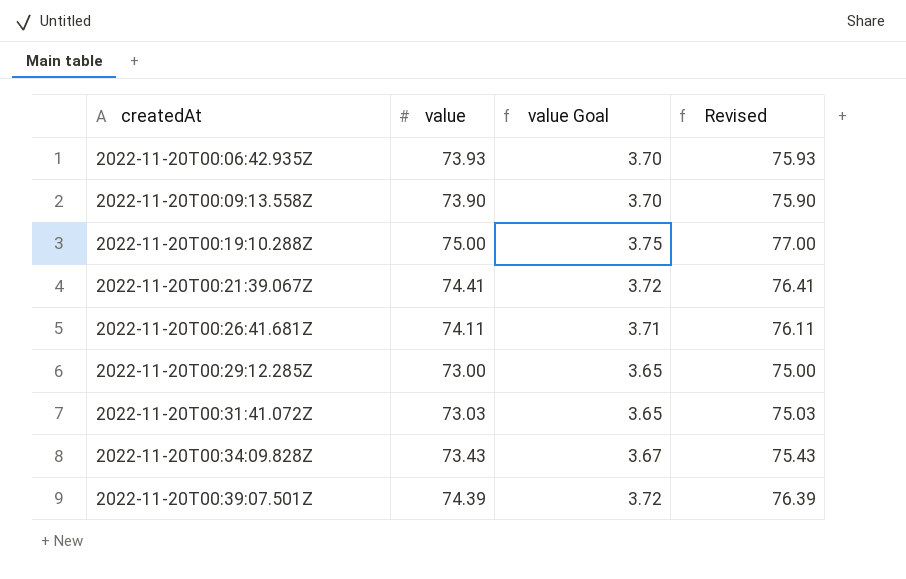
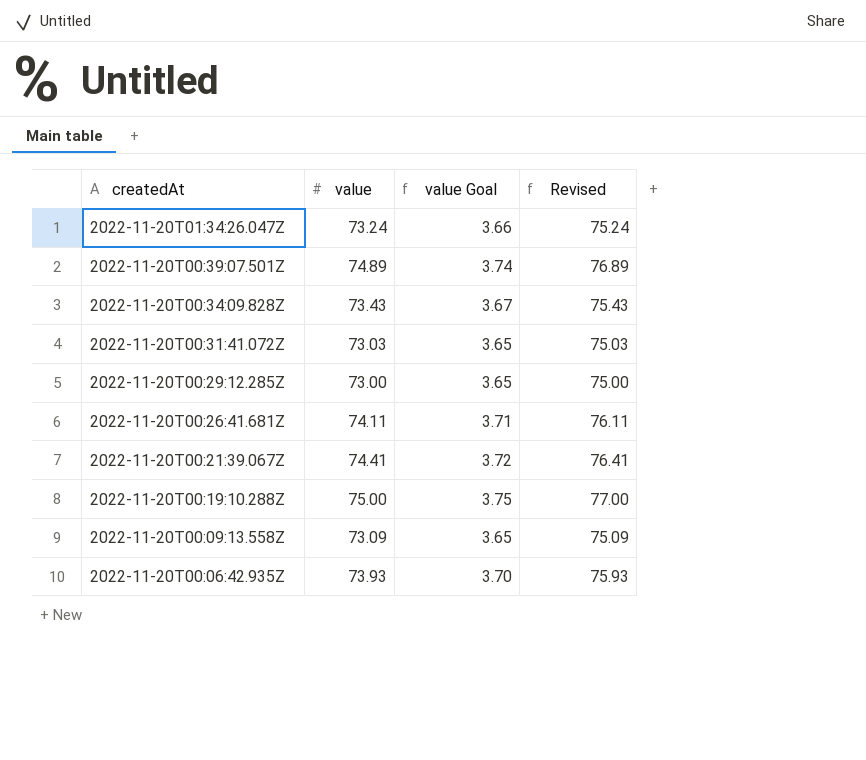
row order: createdAt ascending -> createdAt descending
row 2022-11-20T01:34:26.047Z: none -> 73.24 | 3.66 | 75.24
2022-11-20T00:39:07.501Z | value: 74.39 -> 74.89
2022-11-20T00:39:07.501Z | value Goal: 3.72 -> 3.74
2022-11-20T00:39:07.501Z | Revised: 76.39 -> 76.89
2022-11-20T00:09:13.558Z | value: 73.90 -> 73.09
2022-11-20T00:09:13.558Z | value Goal: 3.70 -> 3.65
2022-11-20T00:09:13.558Z | Revised: 75.90 -> 75.09

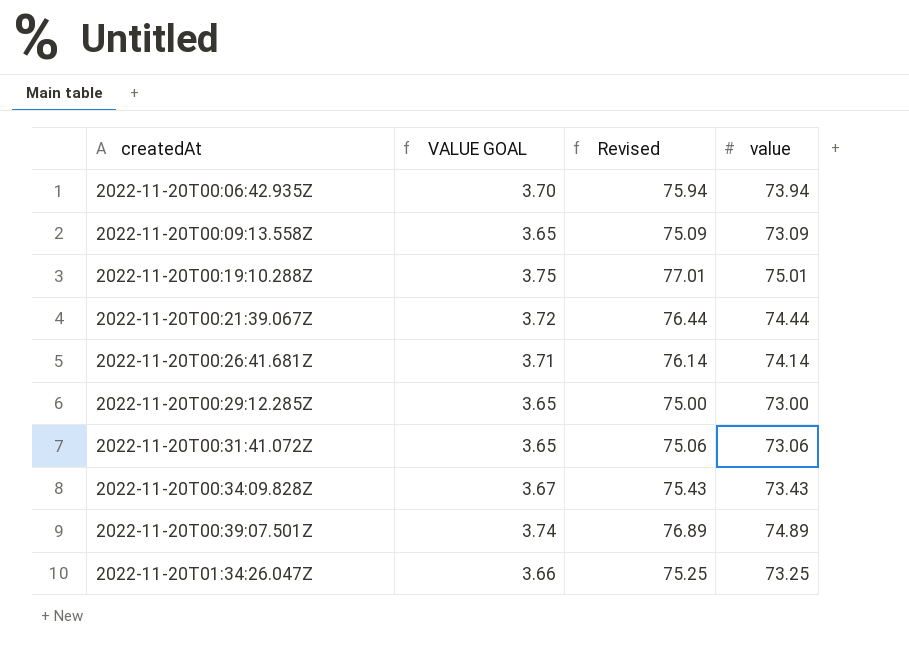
row order: createdAt descending -> createdAt ascending
column name: value Goal -> VALUE GOAL
column value | position: 2 -> 4
2022-11-20T00:06:42.935Z | Revised: 75.93 -> 75.94
2022-11-20T00:06:42.935Z | value: 73.93 -> 73.94
2022-11-20T00:19:10.288Z | Revised: 77.00 -> 77.01
2022-11-20T00:19:10.288Z | value: 75.00 -> 75.01
2022-11-20T00:21:39.067Z | Revised: 76.41 -> 76.44
2022-11-20T00:21:39.067Z | value: 74.41 -> 74.44
2022-11-20T00:26:41.681Z | Revised: 76.11 -> 76.14
2022-11-20T00:26:41.681Z | value: 74.11 -> 74.14
2022-11-20T00:31:41.072Z | Revised: 75.03 -> 75.06
2022-11-20T00:31:41.072Z | value: 73.03 -> 73.06
2022-11-20T01:34:26.047Z | Revised: 75.24 -> 75.25
2022-11-20T01:34:26.047Z | value: 73.24 -> 73.25

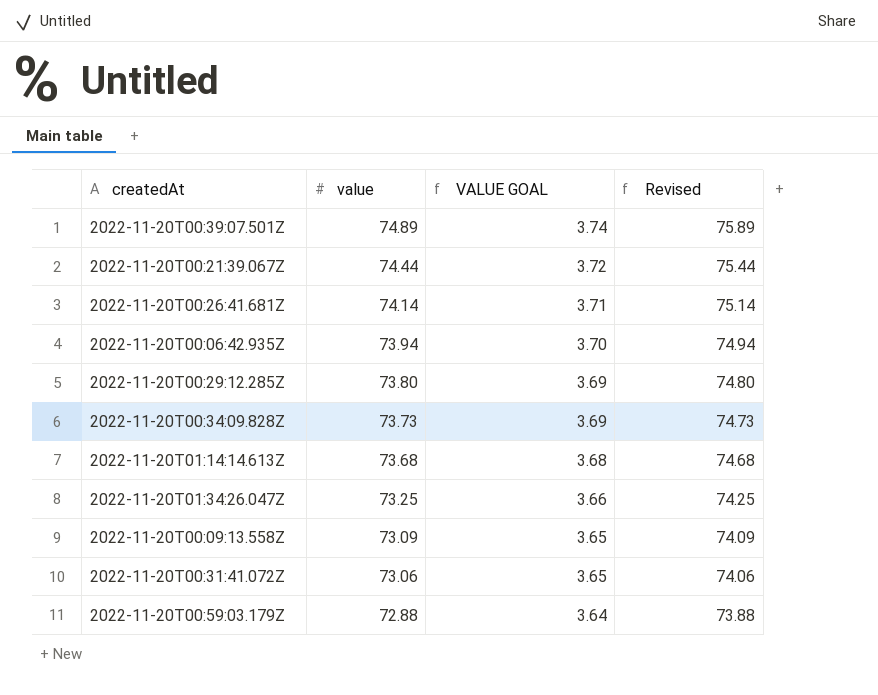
row order: createdAt ascending -> value descending
column value | position: 4 -> 2
column Revised | formula: [value] + 2 -> [value] + 1
row 2022-11-20T00:19:10.288Z: 3.75 | 77.01 | 75.01 -> none
2022-11-20T00:29:12.285Z | value: 73.00 -> 73.80
2022-11-20T00:29:12.285Z | VALUE GOAL: 3.65 -> 3.69
2022-11-20T00:34:09.828Z | value: 73.43 -> 73.73
2022-11-20T00:34:09.828Z | VALUE GOAL: 3.67 -> 3.69
row 2022-11-20T01:14:14.613Z: none -> 73.68 | 3.68 | 74.68
row 2022-11-20T00:59:03.179Z: none -> 72.88 | 3.64 | 73.88

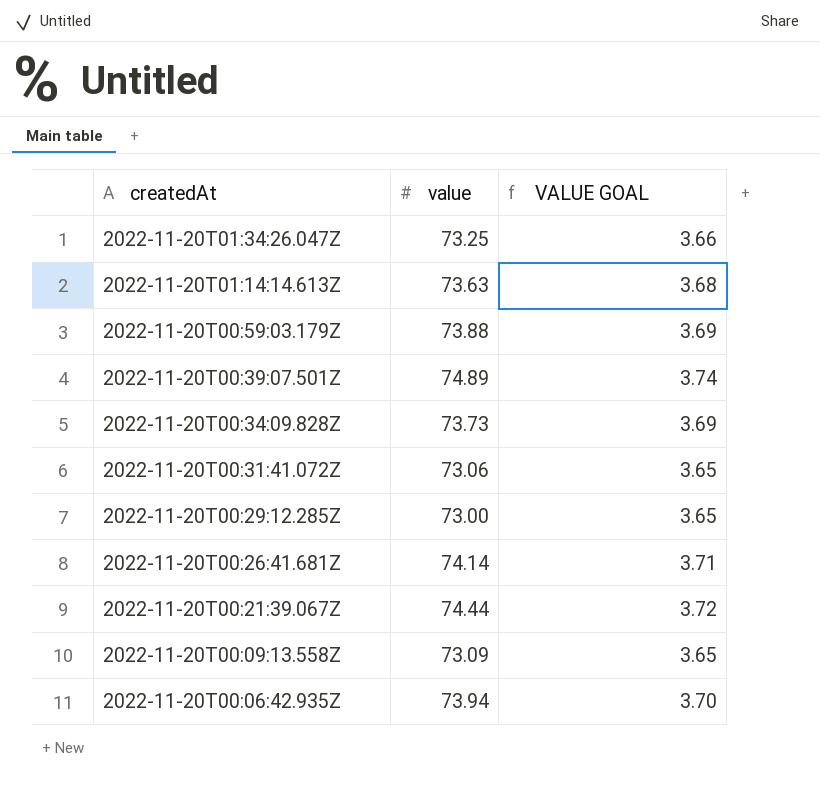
row order: value descending -> createdAt descending
column Revised | formula: [value] + 1 -> none
2022-11-20T01:14:14.613Z | value: 73.68 -> 73.63
2022-11-20T00:59:03.179Z | value: 72.88 -> 73.88
2022-11-20T00:59:03.179Z | VALUE GOAL: 3.64 -> 3.69
2022-11-20T00:29:12.285Z | value: 73.80 -> 73.00
2022-11-20T00:29:12.285Z | VALUE GOAL: 3.69 -> 3.65

